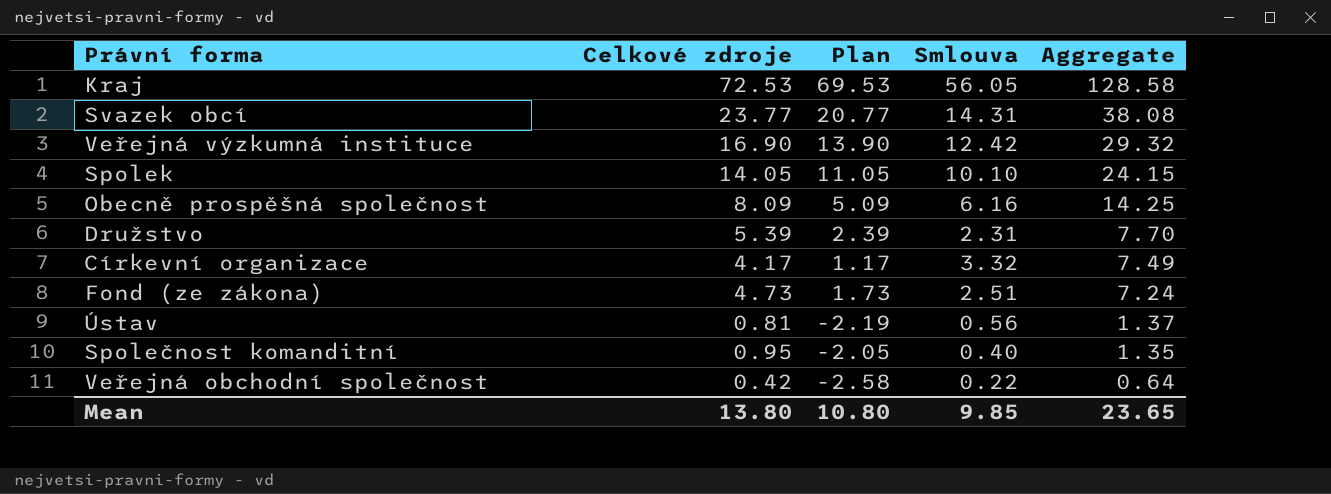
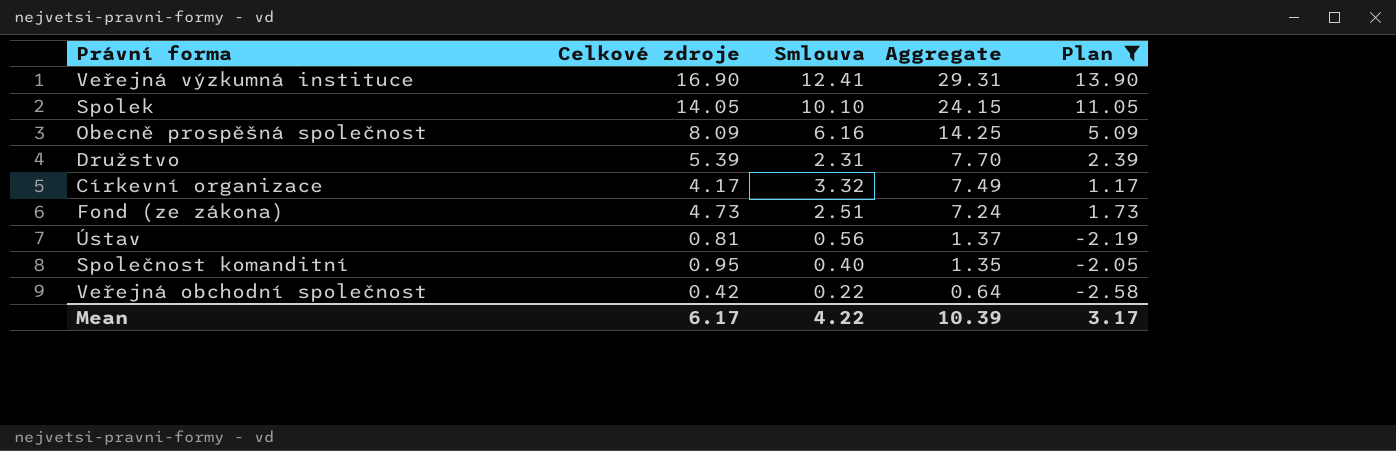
filter: none -> Plan <= 13.90
column Plan | position: 3 -> 5
Veřejná výzkumná instituce | Smlouva: 12.42 -> 12.41
Veřejná výzkumná instituce | Aggregate: 29.32 -> 29.31
Mean | Celkové zdroje: 13.80 -> 6.17
Mean | Smlouva: 9.85 -> 4.22
Mean | Aggregate: 23.65 -> 10.39
Mean | Plan: 10.80 -> 3.17

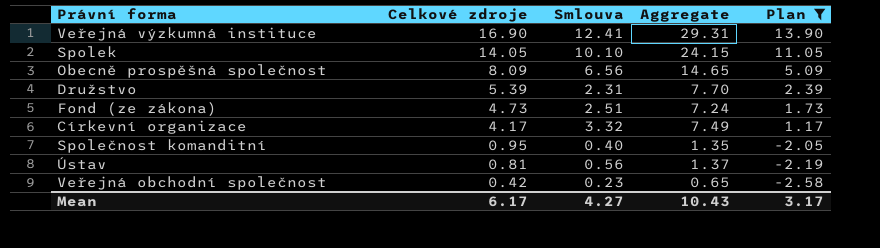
row order: Aggregate descending -> Celkové zdroje descending
Obecně prospěšná společnost | Smlouva: 6.16 -> 6.56
Obecně prospěšná společnost | Aggregate: 14.25 -> 14.65
Veřejná obchodní společnost | Smlouva: 0.22 -> 0.23
Veřejná obchodní společnost | Aggregate: 0.64 -> 0.65
Mean | Smlouva: 4.22 -> 4.27
Mean | Aggregate: 10.39 -> 10.43

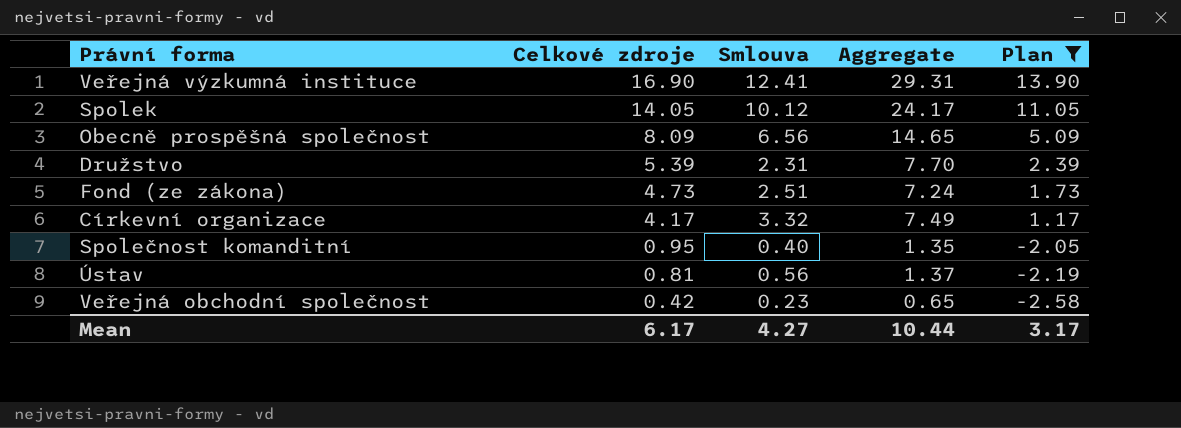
Spolek | Smlouva: 10.10 -> 10.12
Spolek | Aggregate: 24.15 -> 24.17
Mean | Aggregate: 10.43 -> 10.44

